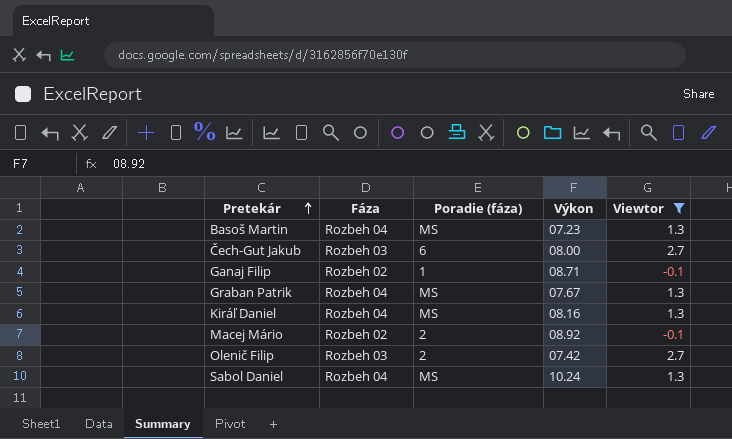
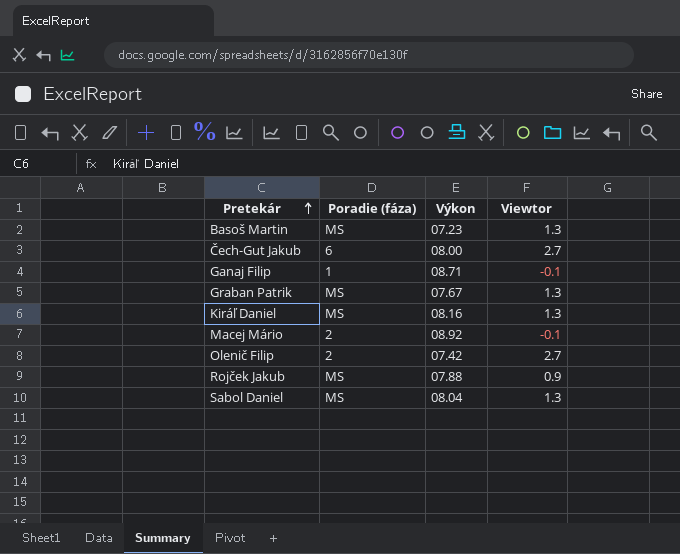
filter: Viewtor != 0.9 -> none
column Fáza | position: 2 -> none
Sabol Daniel | Výkon: 10.24 -> 08.04

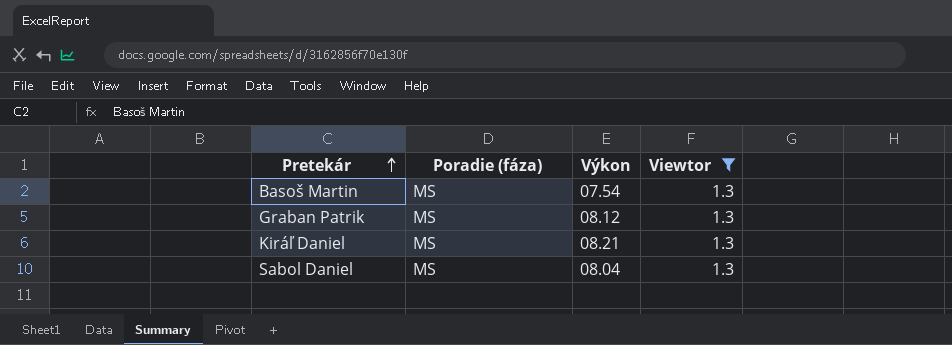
filter: none -> Viewtor = 1.3
Basoš Martin | Výkon: 07.23 -> 07.54
Graban Patrik | Výkon: 07.67 -> 08.12
Kiráľ Daniel | Výkon: 08.16 -> 08.21

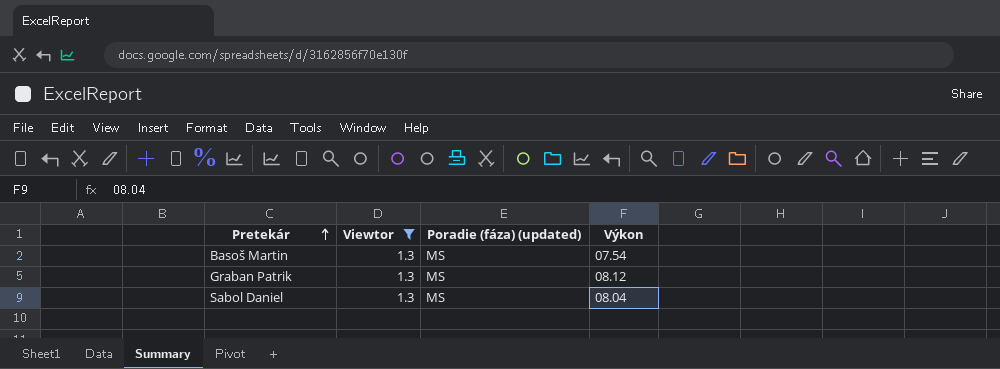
column Viewtor | position: 4 -> 2
column name: Poradie (fáza) -> Poradie (fáza) (updated)
row Kiráľ Daniel: MS | 08.21 | 1.3 -> none

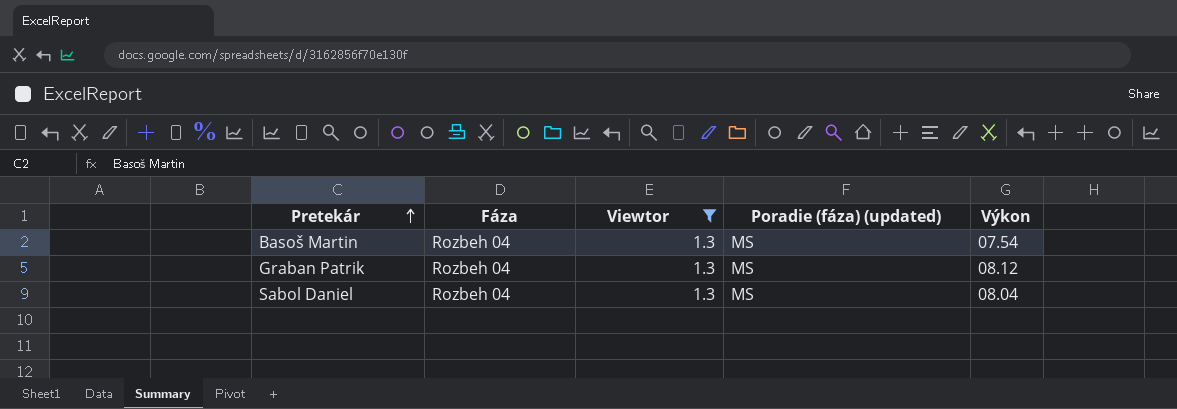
column Fáza | position: none -> 2

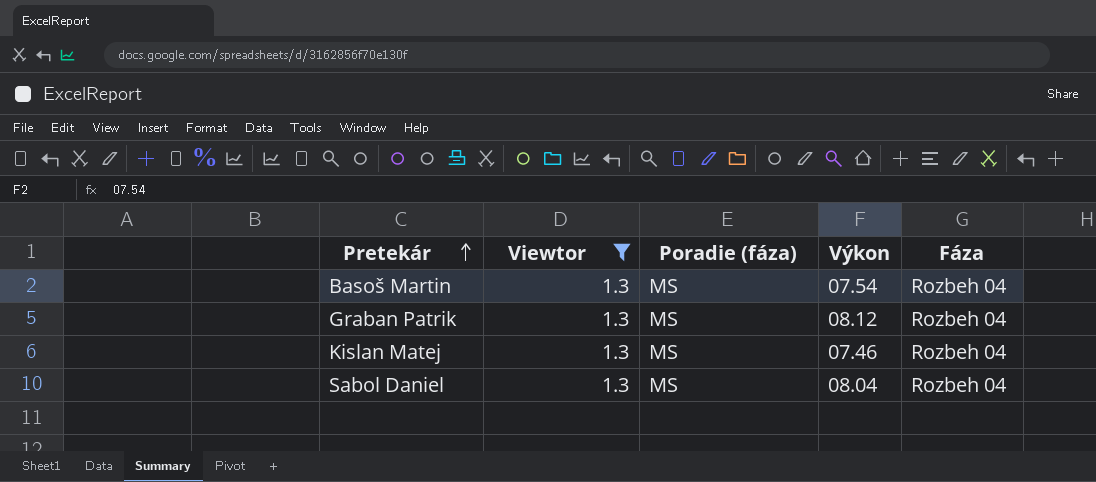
column name: Poradie (fáza) (updated) -> Poradie (fáza)
column Fáza | position: 2 -> 5
row Kislan Matej: none -> 1.3 | MS | 07.46 | Rozbeh 04

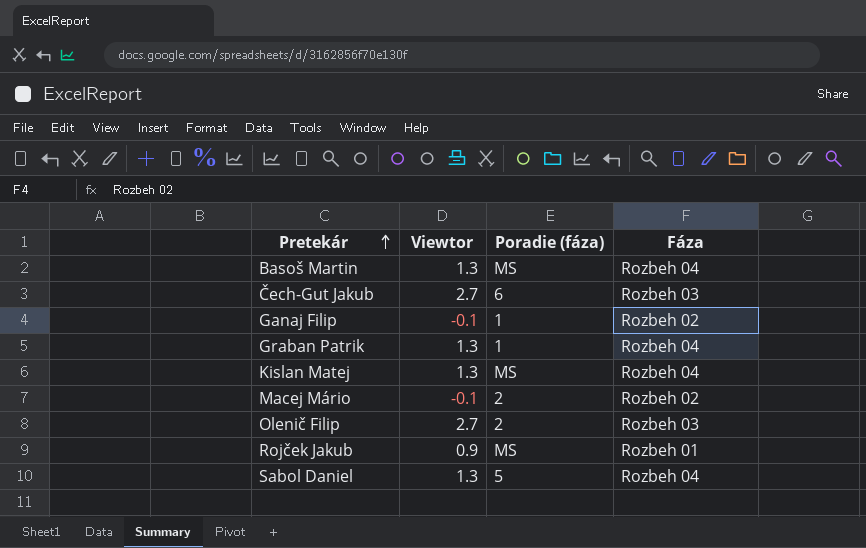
filter: Viewtor = 1.3 -> none
column Výkon | position: 4 -> none
Graban Patrik | Poradie (fáza): MS -> 1
Sabol Daniel | Poradie (fáza): MS -> 5

